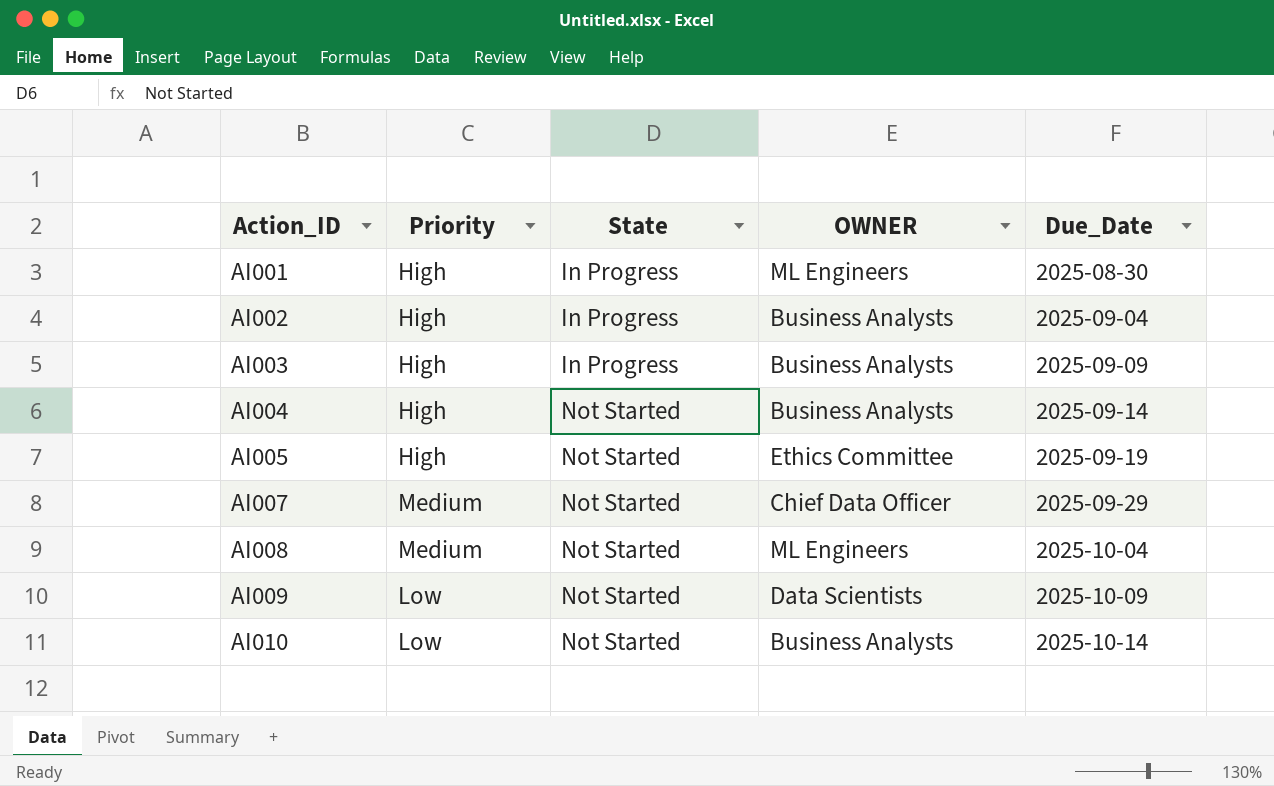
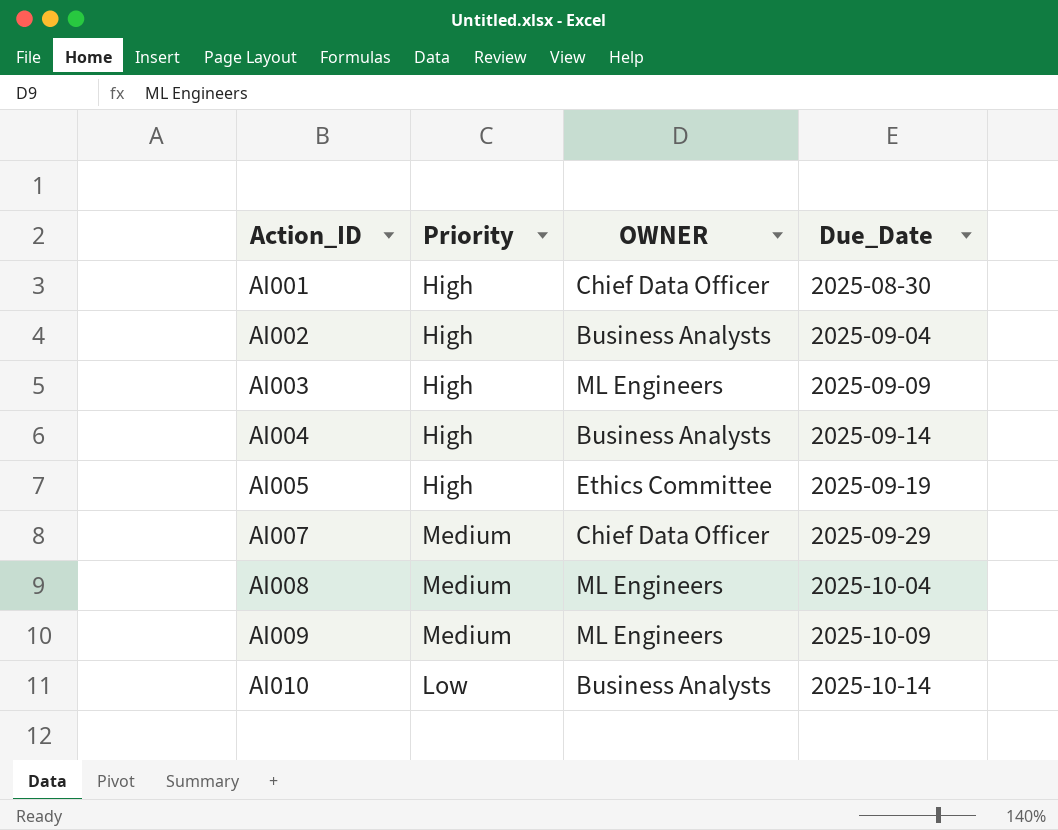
column State | position: 3 -> none
AI001 | OWNER: ML Engineers -> Chief Data Officer
AI003 | OWNER: Business Analysts -> ML Engineers
AI009 | Priority: Low -> Medium
AI009 | OWNER: Data Scientists -> ML Engineers

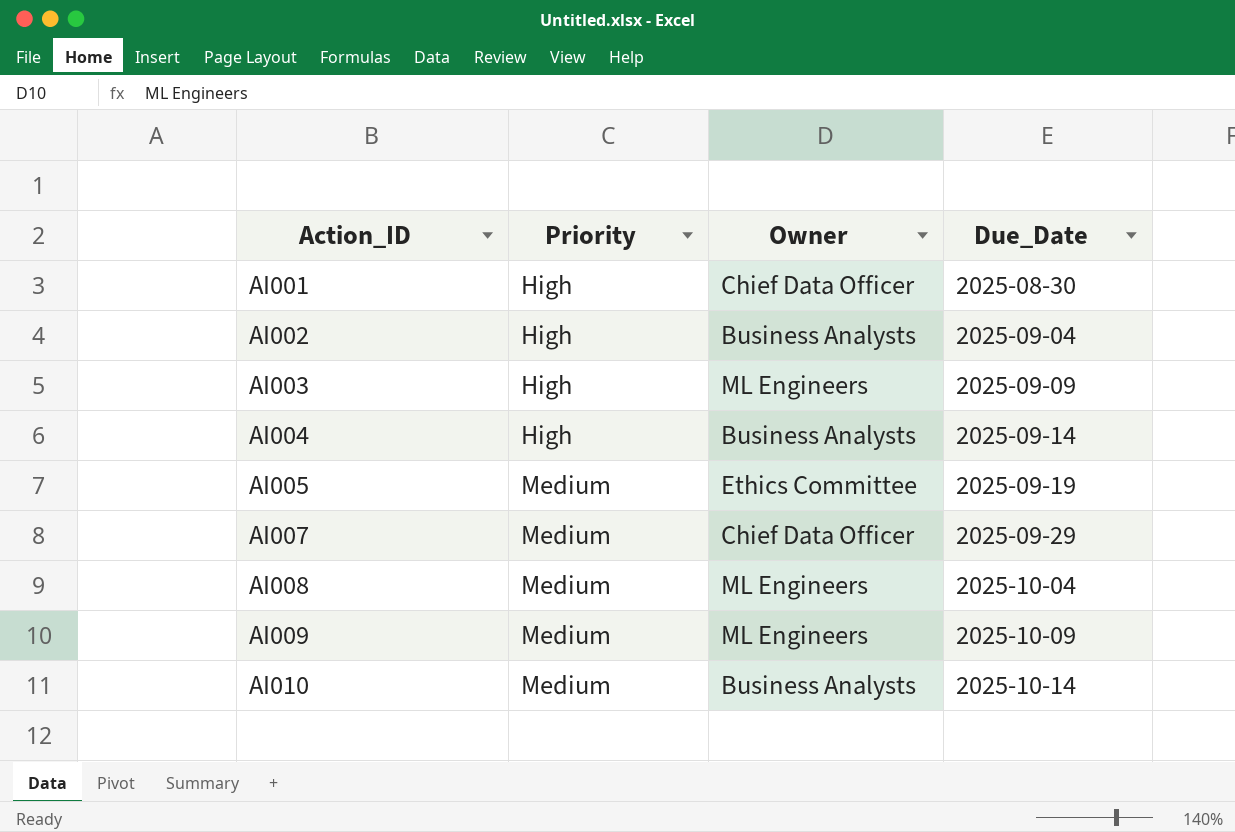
column name: OWNER -> Owner
AI005 | Priority: High -> Medium
AI010 | Priority: Low -> Medium

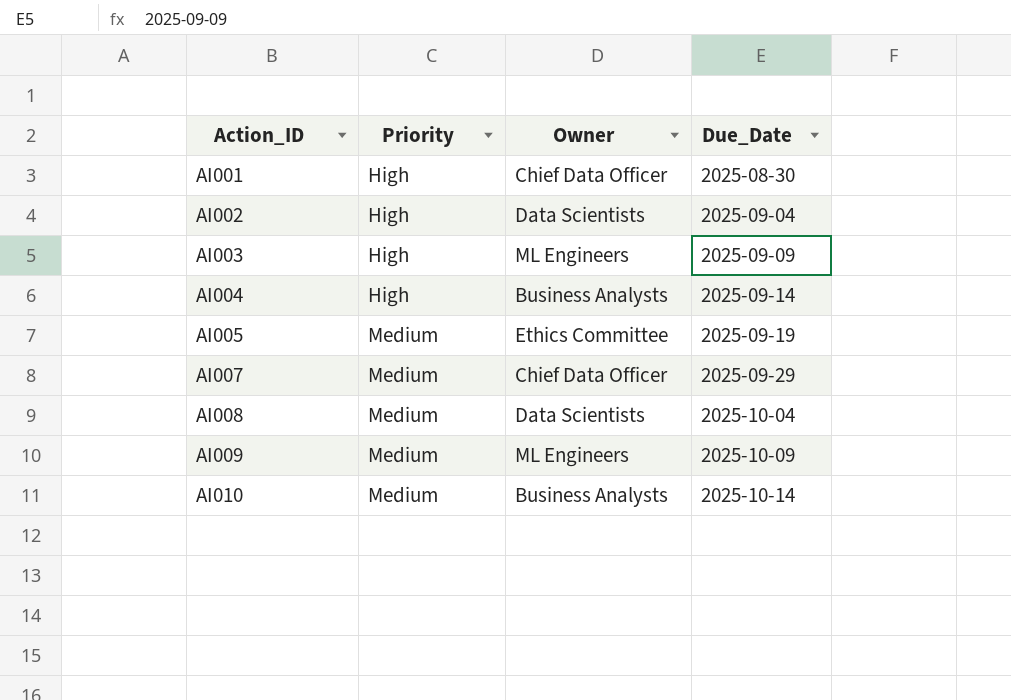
AI002 | Owner: Business Analysts -> Data Scientists
AI008 | Owner: ML Engineers -> Data Scientists

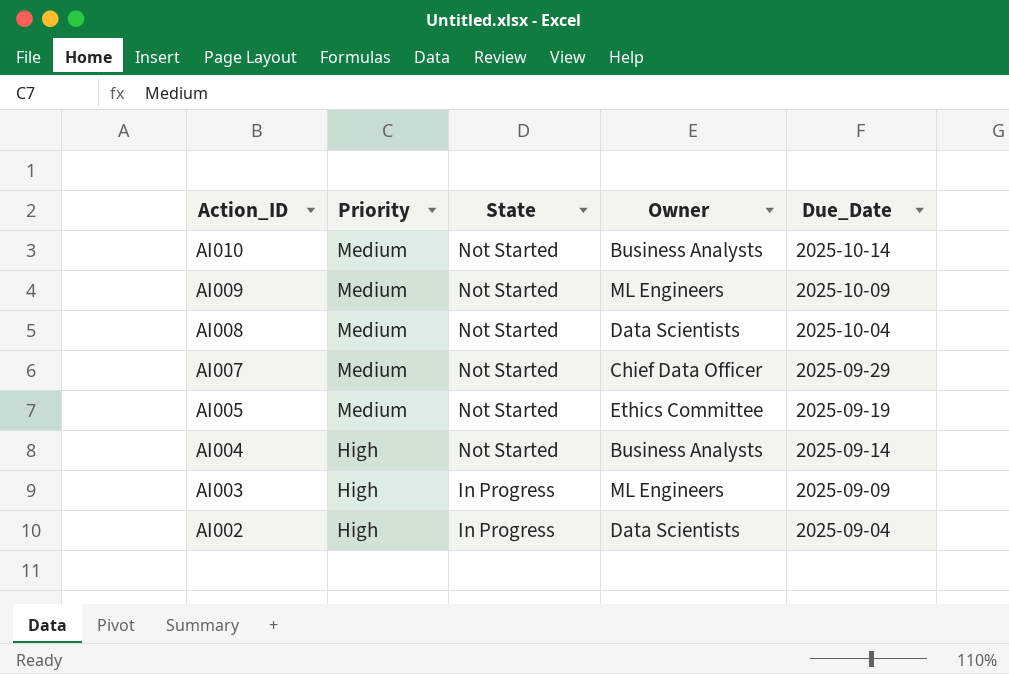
row order: Action_ID ascending -> Action_ID descending
column State | position: none -> 3
row AI001: High | Chief Data Officer | 2025-08-30 -> none

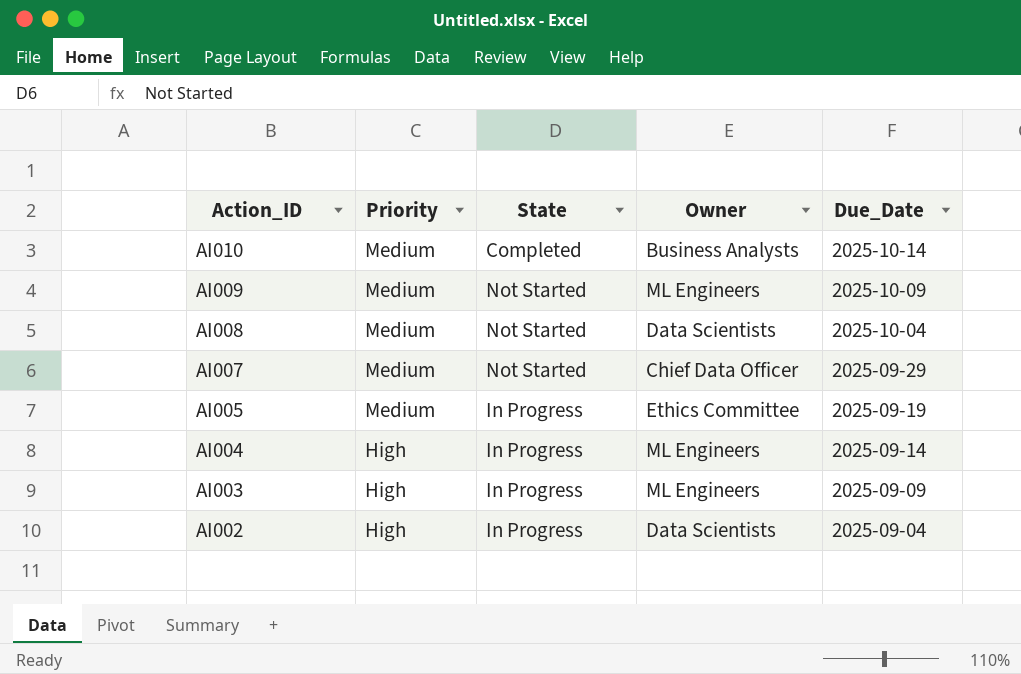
AI010 | State: Not Started -> Completed
AI005 | State: Not Started -> In Progress
AI004 | State: Not Started -> In Progress
AI004 | Owner: Business Analysts -> ML Engineers

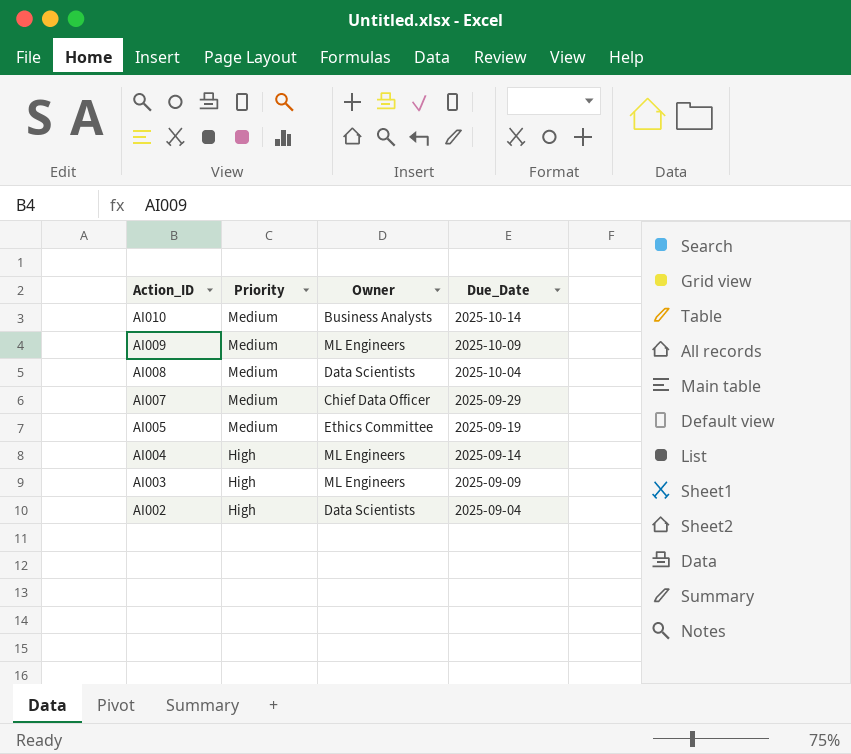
column State | position: 3 -> none

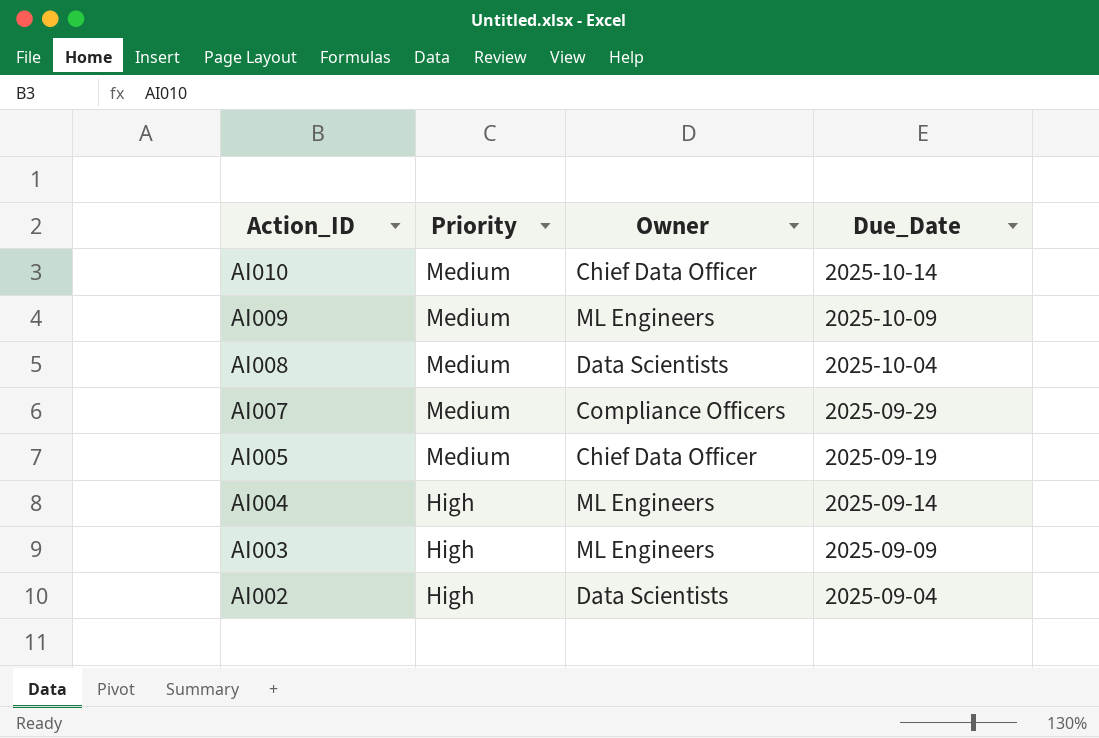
AI010 | Owner: Business Analysts -> Chief Data Officer
AI007 | Owner: Chief Data Officer -> Compliance Officers
AI005 | Owner: Ethics Committee -> Chief Data Officer

